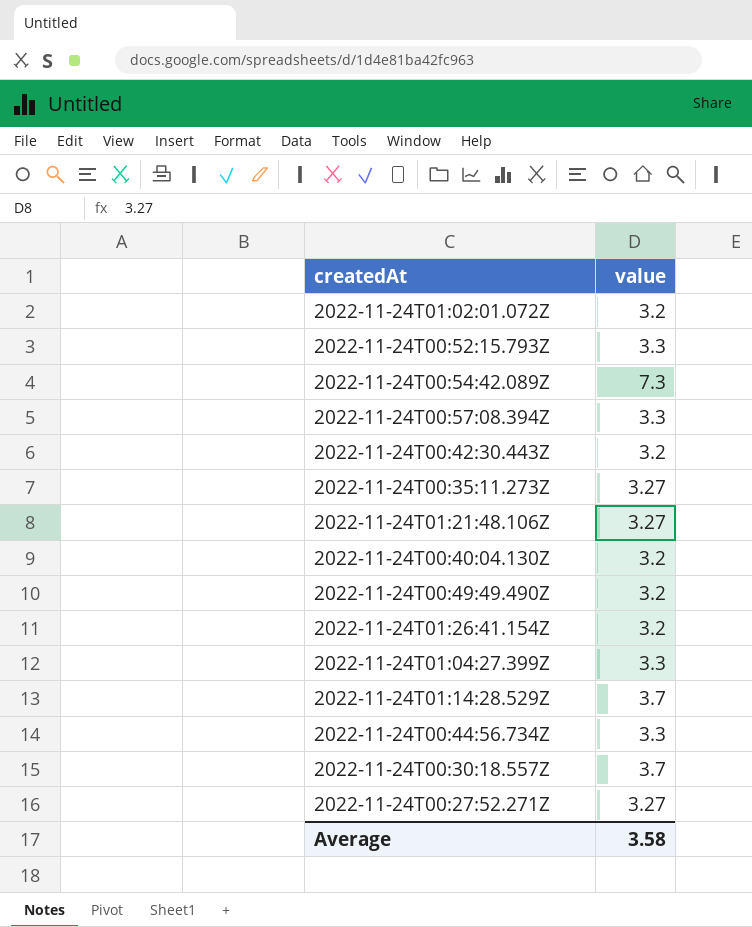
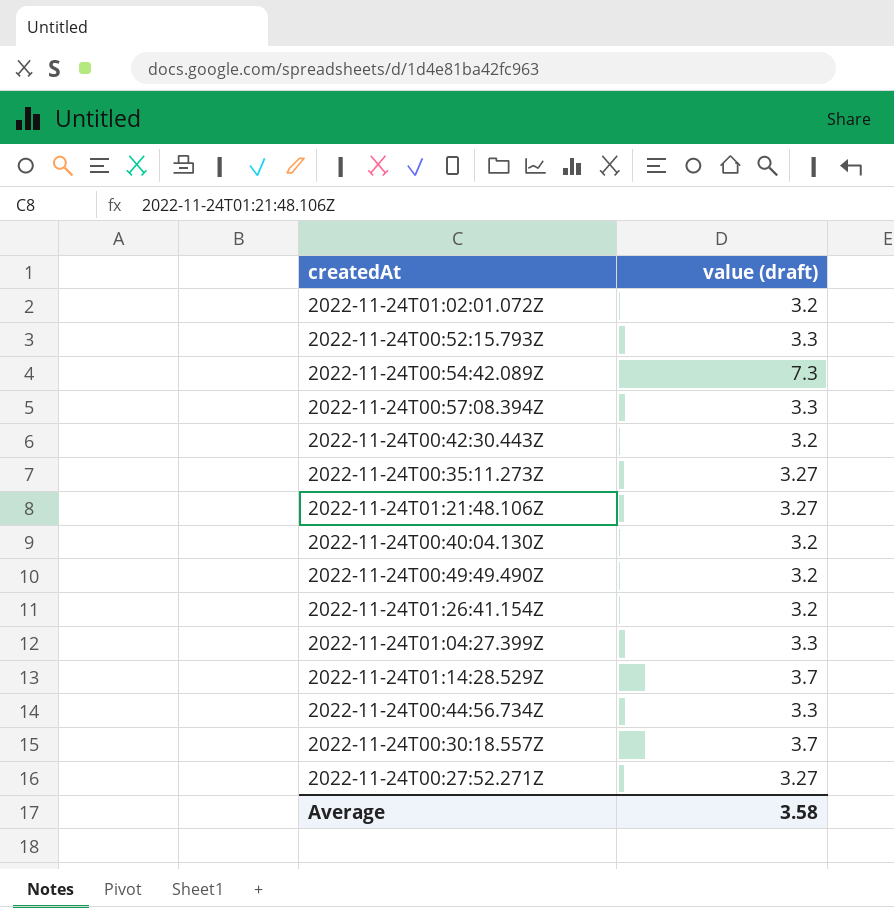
column name: value -> value (draft)

